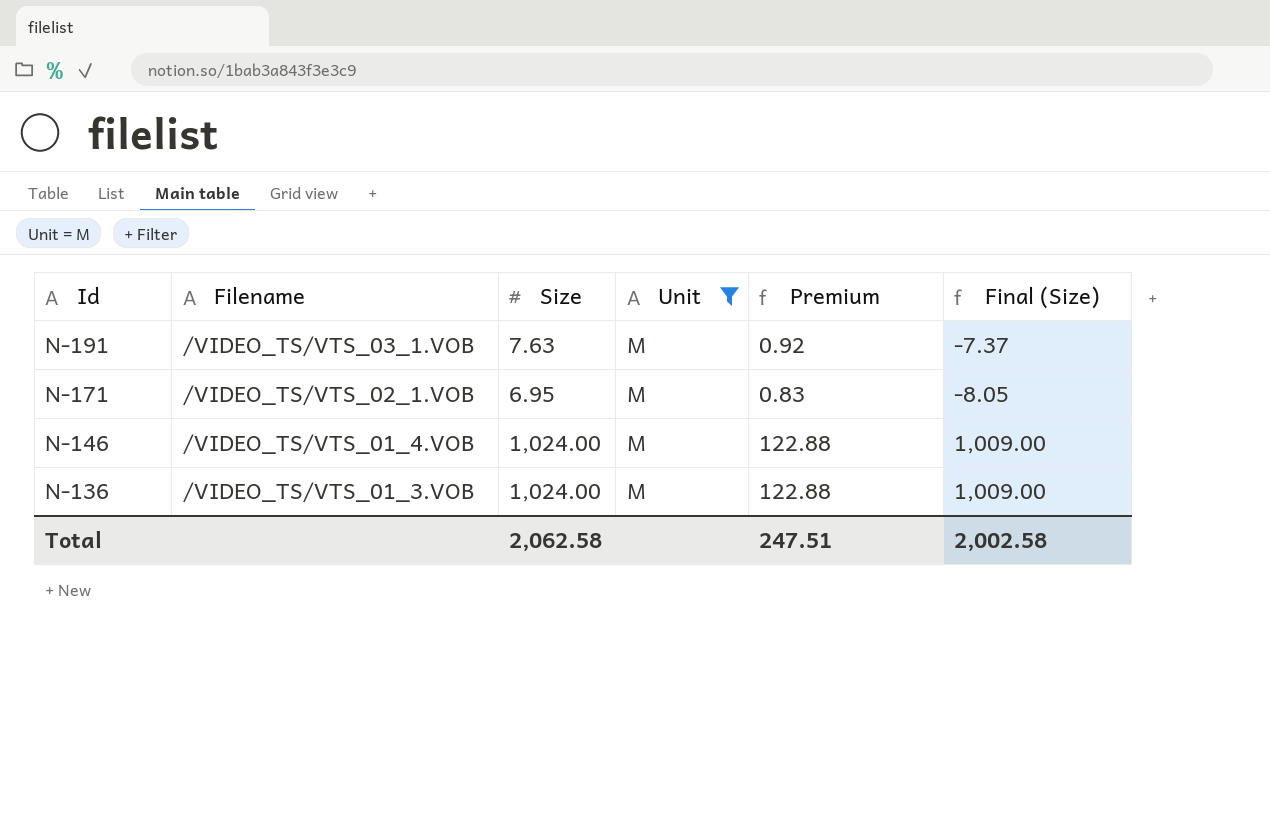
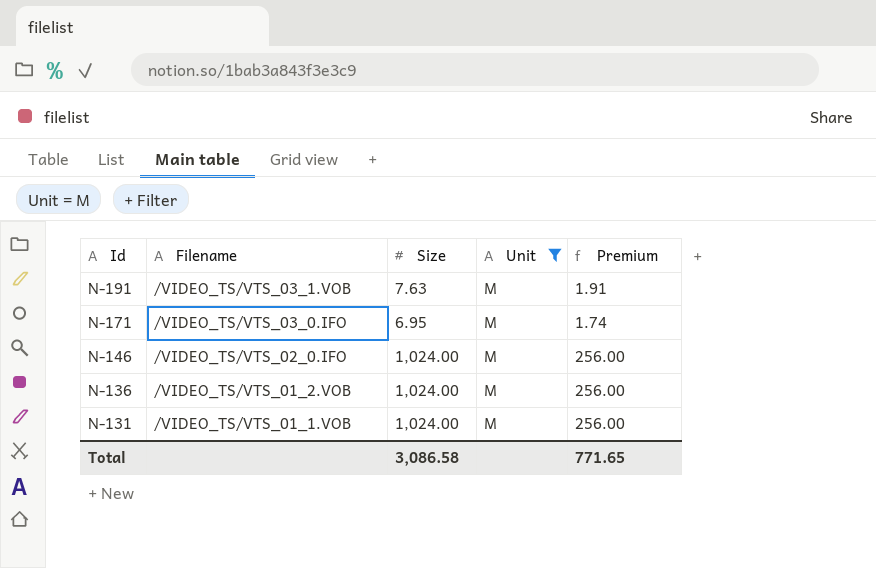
column Final (Size) | formula: [Size] - 15 -> none
column Premium | formula: [Size] * 0.12 -> [Size] * 0.25
N-171 | Filename: /VIDEO_TS/VTS_02_1.VOB -> /VIDEO_TS/VTS_03_0.IFO
N-146 | Filename: /VIDEO_TS/VTS_01_4.VOB -> /VIDEO_TS/VTS_02_0.IFO
N-136 | Filename: /VIDEO_TS/VTS_01_3.VOB -> /VIDEO_TS/VTS_01_2.VOB
row N-131: none -> /VIDEO_TS/VTS_01_1.VOB | 1,024.00 | M | 256.00
Total | Size: 2,062.58 -> 3,086.58
Total | Premium: 247.51 -> 771.65

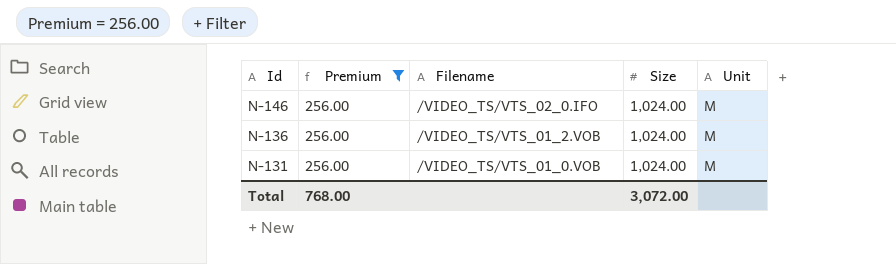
filter: Unit = M -> Premium = 256.00
column Premium | position: 5 -> 2
N-131 | Filename: /VIDEO_TS/VTS_01_1.VOB -> /VIDEO_TS/VTS_01_0.VOB
Total | Premium: 771.65 -> 768.00
Total | Size: 3,086.58 -> 3,072.00

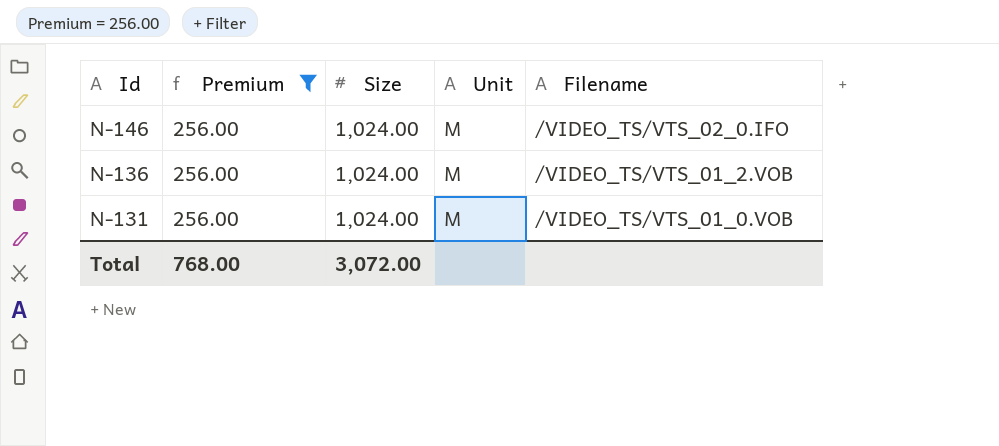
column Filename | position: 3 -> 5

